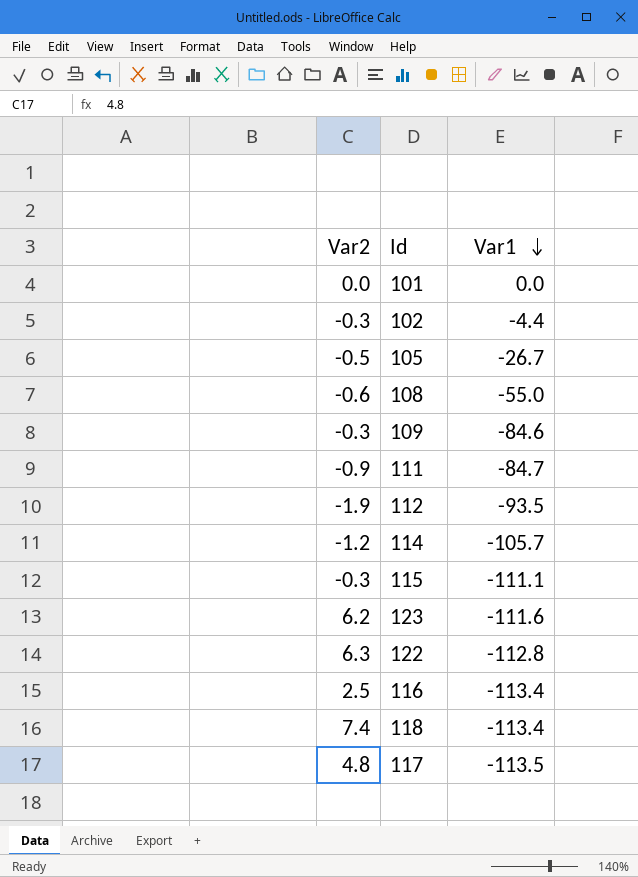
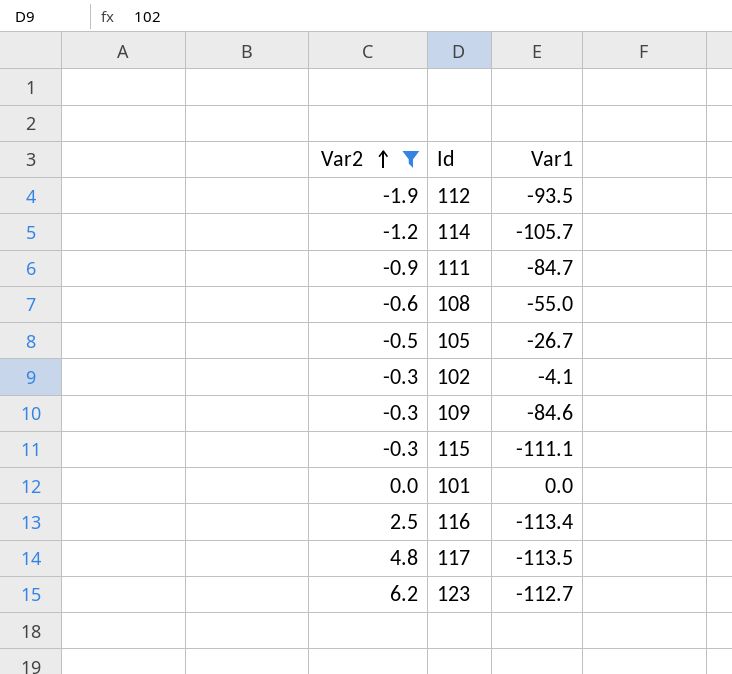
filter: none -> Var2 <= 6.2
row order: Var1 descending -> Var2 ascending
102 | Var1: -4.4 -> -4.1
123 | Var1: -111.6 -> -112.7

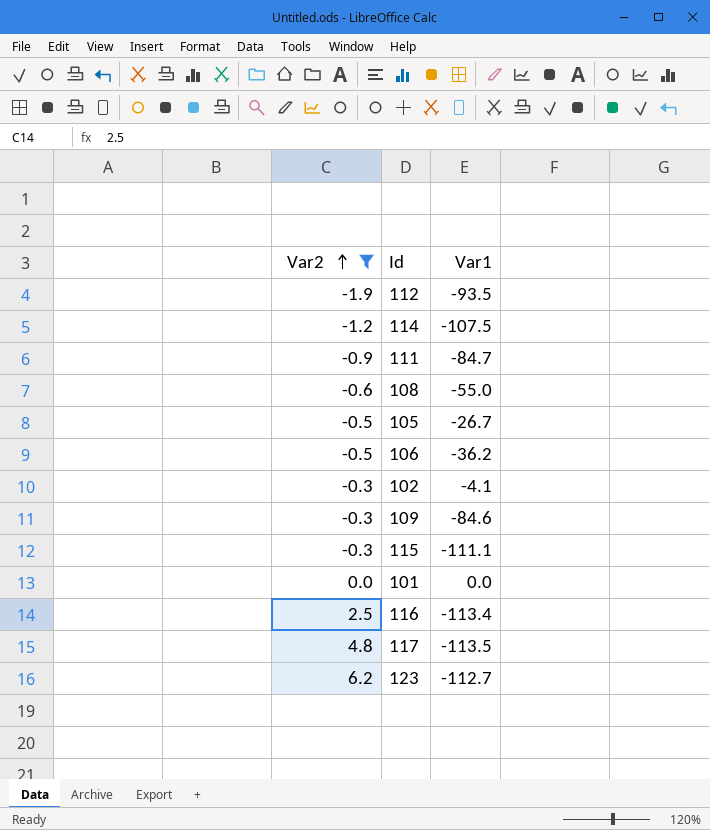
114 | Var1: -105.7 -> -107.5
row 106: none -> -0.5 | -36.2

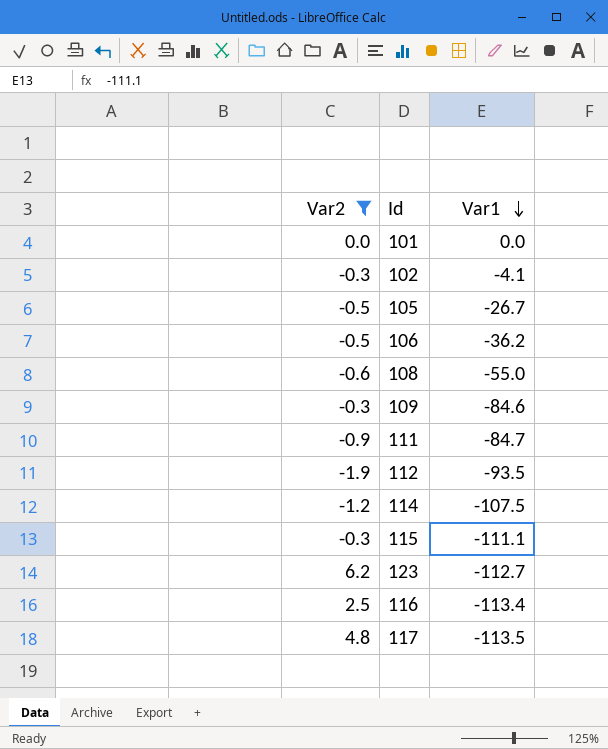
row order: Var2 ascending -> Var1 descending

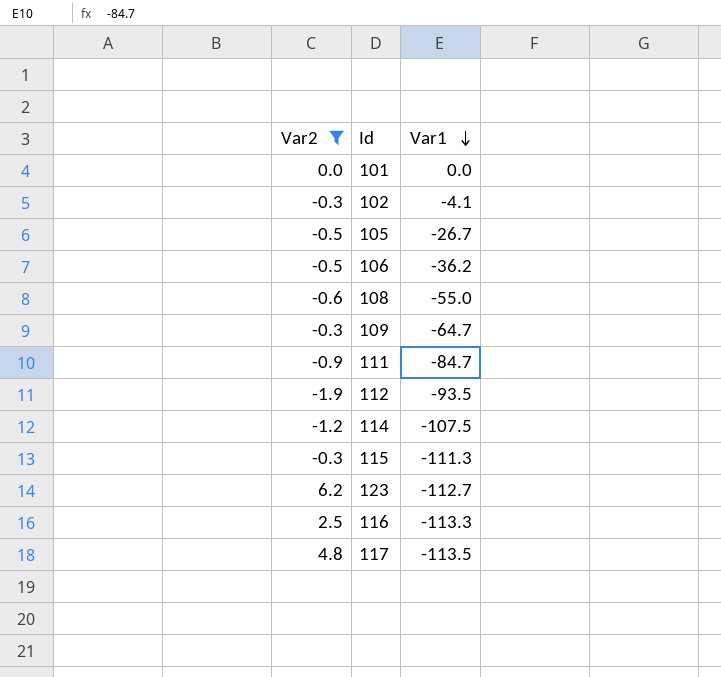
109 | Var1: -84.6 -> -64.7
115 | Var1: -111.1 -> -111.3
116 | Var1: -113.4 -> -113.3

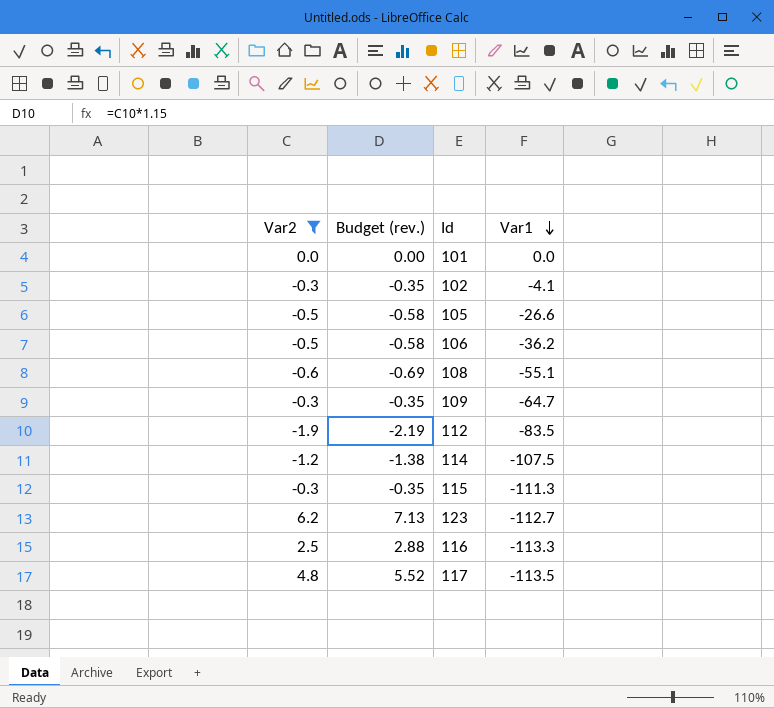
column Budget (rev.) | formula: none -> [Var2] * 1.15
row 111: -0.9 | -84.7 -> none
105 | Var1: -26.7 -> -26.6
108 | Var1: -55.0 -> -55.1
112 | Var1: -93.5 -> -83.5

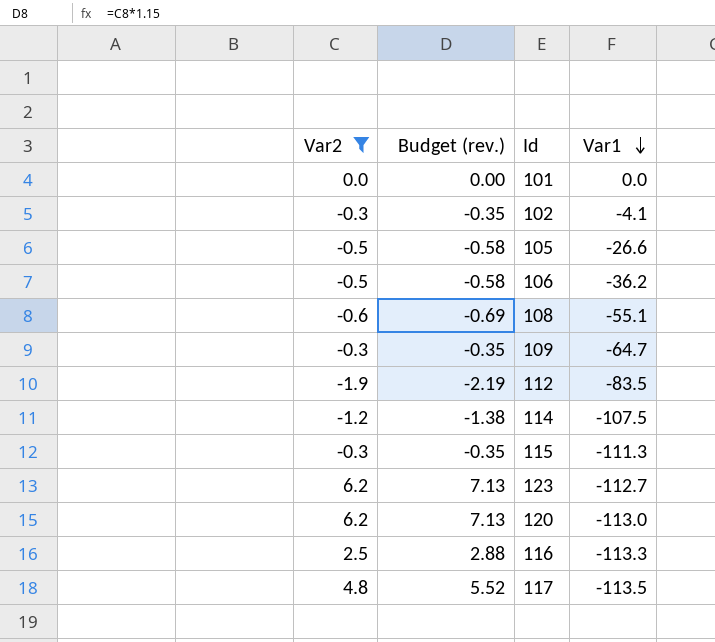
row 120: none -> 6.2 | 7.13 | -113.0

